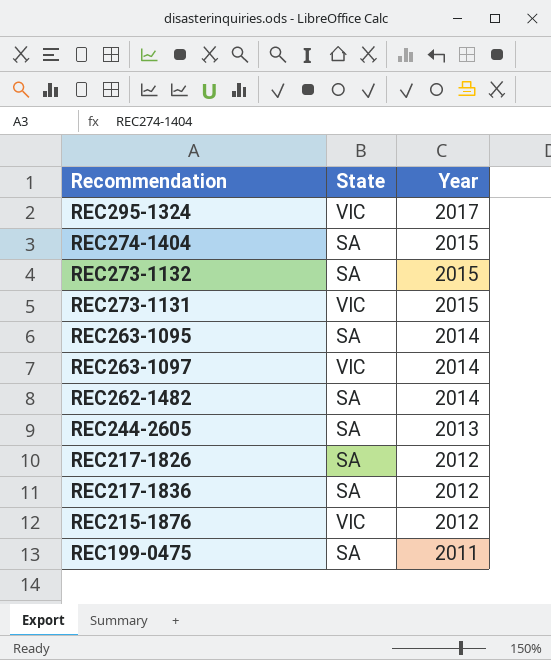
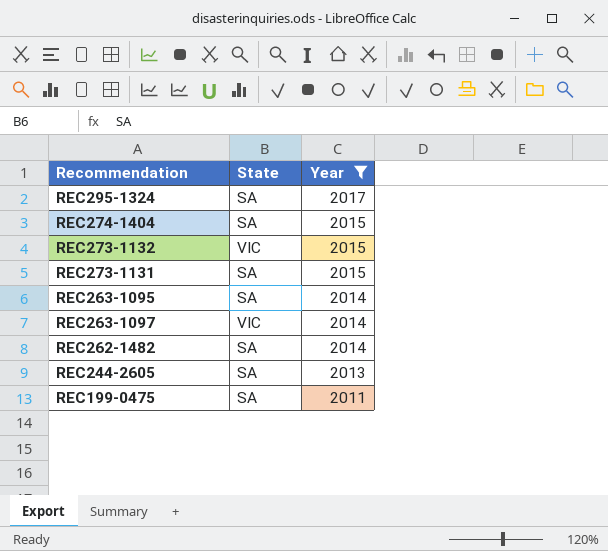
filter: none -> Year != 2012
REC295-1324 | State: VIC -> SA
REC273-1132 | State: SA -> VIC
REC273-1131 | State: VIC -> SA

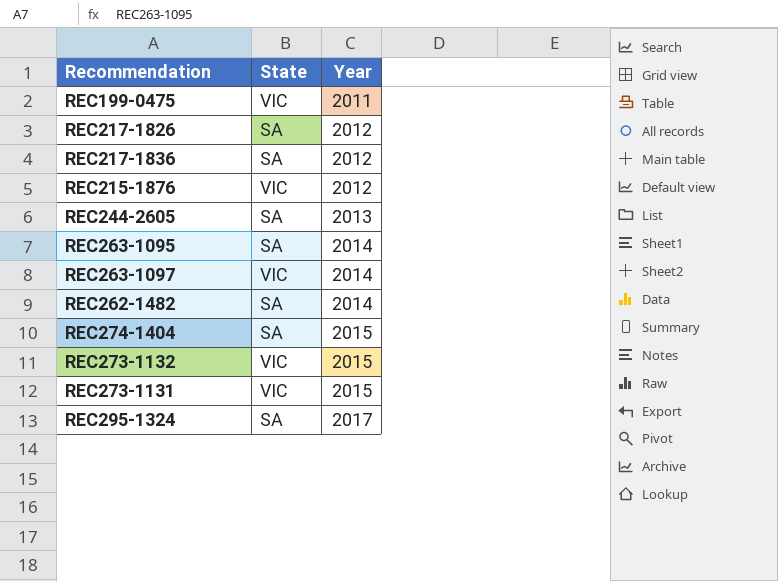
filter: Year != 2012 -> none
row order: Year descending -> Year ascending
REC199-0475 | State: SA -> VIC
REC273-1131 | State: SA -> VIC

